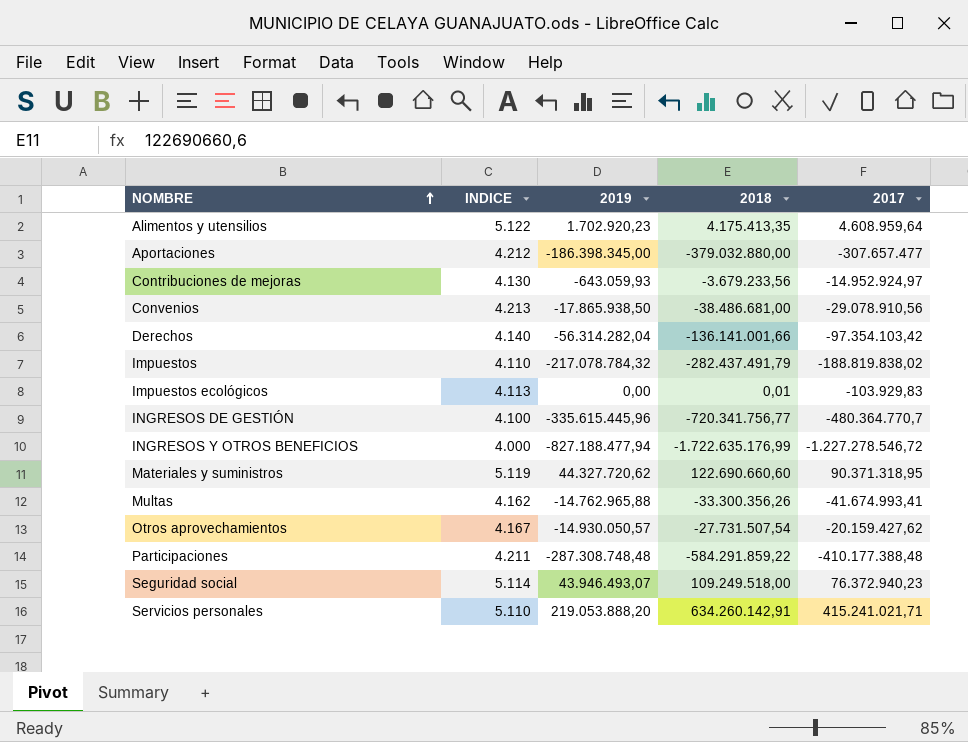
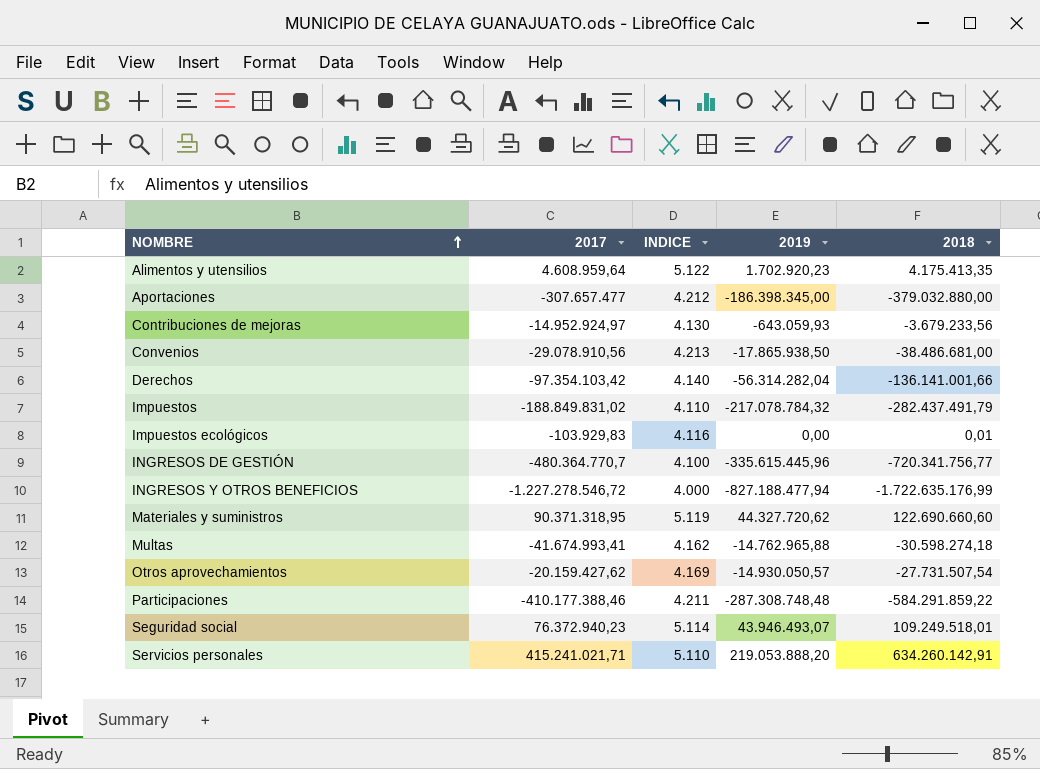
column 2017 | position: 5 -> 2
Impuestos | 2017: -188.819.838,02 -> -188.849.831,02
Impuestos ecológicos | INDICE: 4.113 -> 4.116
Multas | 2018: -33.300.356,26 -> -30.598.274,18
Otros aprovechamientos | INDICE: 4.167 -> 4.169
Participaciones | 2017: -410.177.388,48 -> -410.177.388,46
Seguridad social | 2018: 109.249.518,00 -> 109.249.518,01

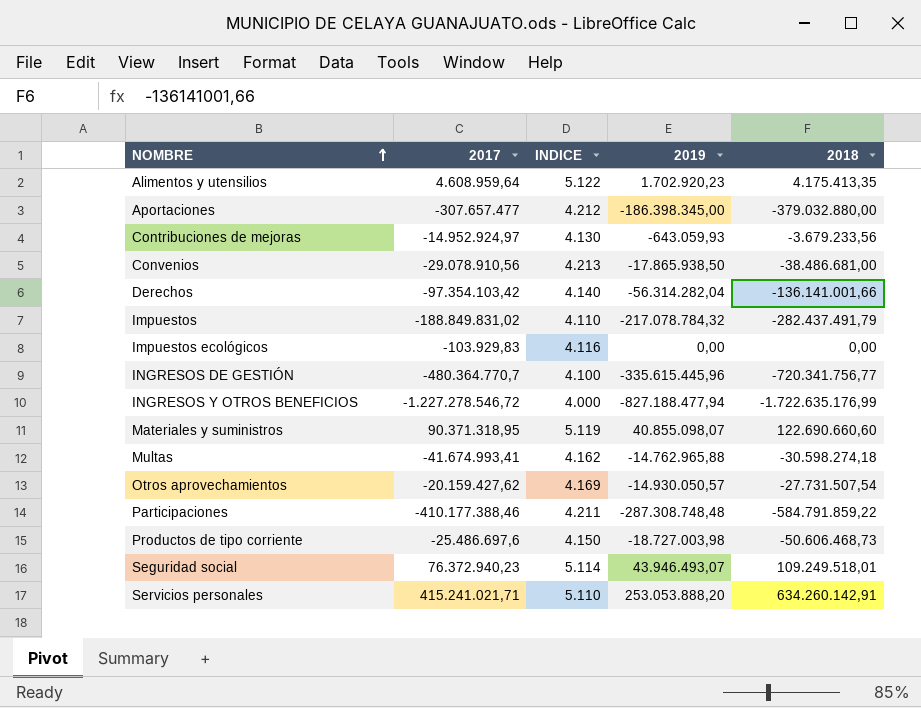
Impuestos ecológicos | 2018: 0,01 -> 0,00
Materiales y suministros | 2019: 44.327.720,62 -> 40.855.098,07
Participaciones | 2018: -584.291.859,22 -> -584.791.859,22
row Productos de tipo corriente: none -> -25.486.697,6 | 4.150 | -18.727.003,98 | -50.606.468,73
Servicios personales | 2019: 219.053.888,20 -> 253.053.888,20

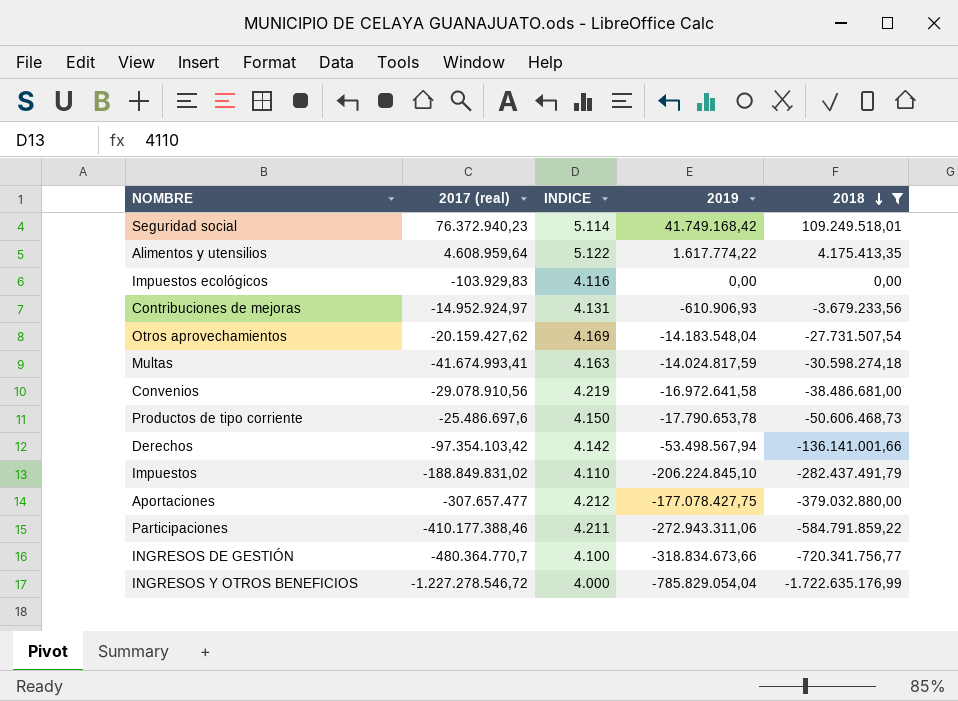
filter: none -> 2018 <= 109.249.518,01
row order: NOMBRE ascending -> 2018 descending
column name: 2017 -> 2017 (real)
Seguridad social | 2019: 43.946.493,07 -> 41.749.168,42
Alimentos y utensilios | 2019: 1.702.920,23 -> 1.617.774,22
Contribuciones de mejoras | INDICE: 4.130 -> 4.131
Contribuciones de mejoras | 2019: -643.059,93 -> -610.906,93
Otros aprovechamientos | 2019: -14.930.050,57 -> -14.183.548,04
Multas | INDICE: 4.162 -> 4.163
Multas | 2019: -14.762.965,88 -> -14.024.817,59
Convenios | INDICE: 4.213 -> 4.219
Convenios | 2019: -17.865.938,50 -> -16.972.641,58
Productos de tipo corriente | 2019: -18.727.003,98 -> -17.790.653,78
Derechos | INDICE: 4.140 -> 4.142
Derechos | 2019: -56.314.282,04 -> -53.498.567,94
Impuestos | 2019: -217.078.784,32 -> -206.224.845,10
Aportaciones | 2019: -186.398.345,00 -> -177.078.427,75
Participaciones | 2019: -287.308.748,48 -> -272.943.311,06
INGRESOS DE GESTIÓN | 2019: -335.615.445,96 -> -318.834.673,66
INGRESOS Y OTROS BENEFICIOS | 2019: -827.188.477,94 -> -785.829.054,04

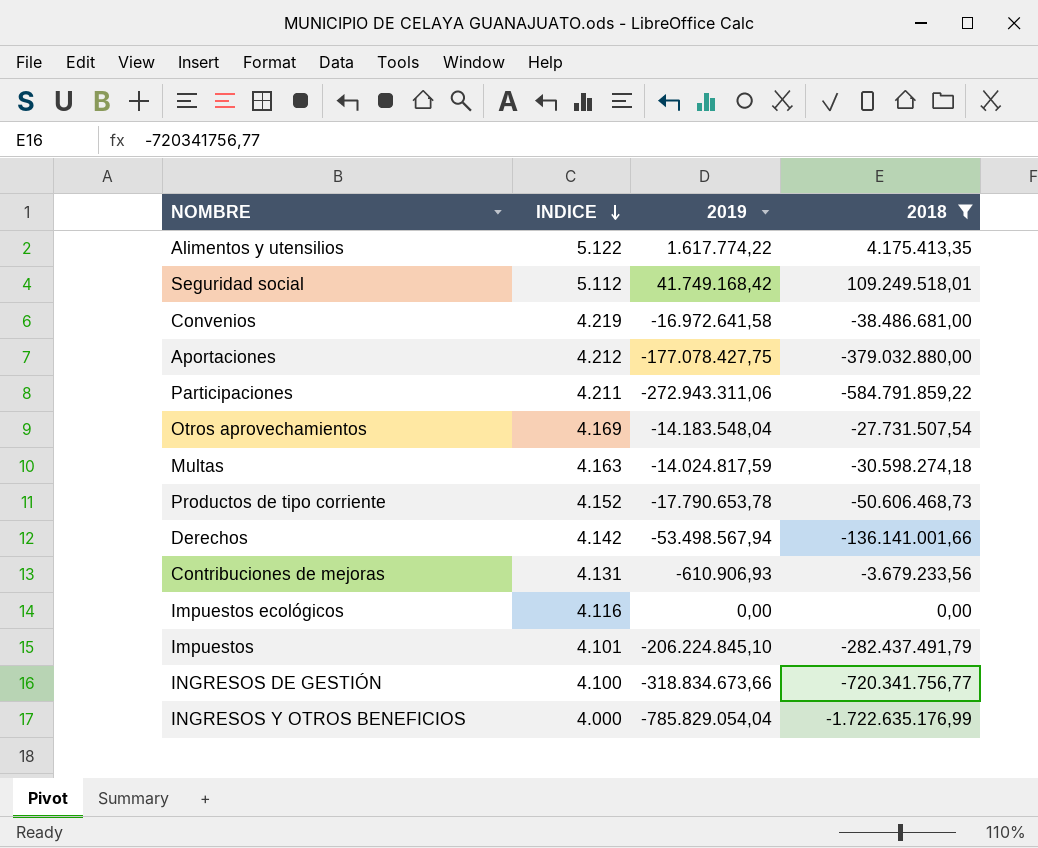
row order: 2018 descending -> INDICE descending
column 2017 (real) | position: 2 -> none
Seguridad social | INDICE: 5.114 -> 5.112
Productos de tipo corriente | INDICE: 4.150 -> 4.152
Impuestos | INDICE: 4.110 -> 4.101

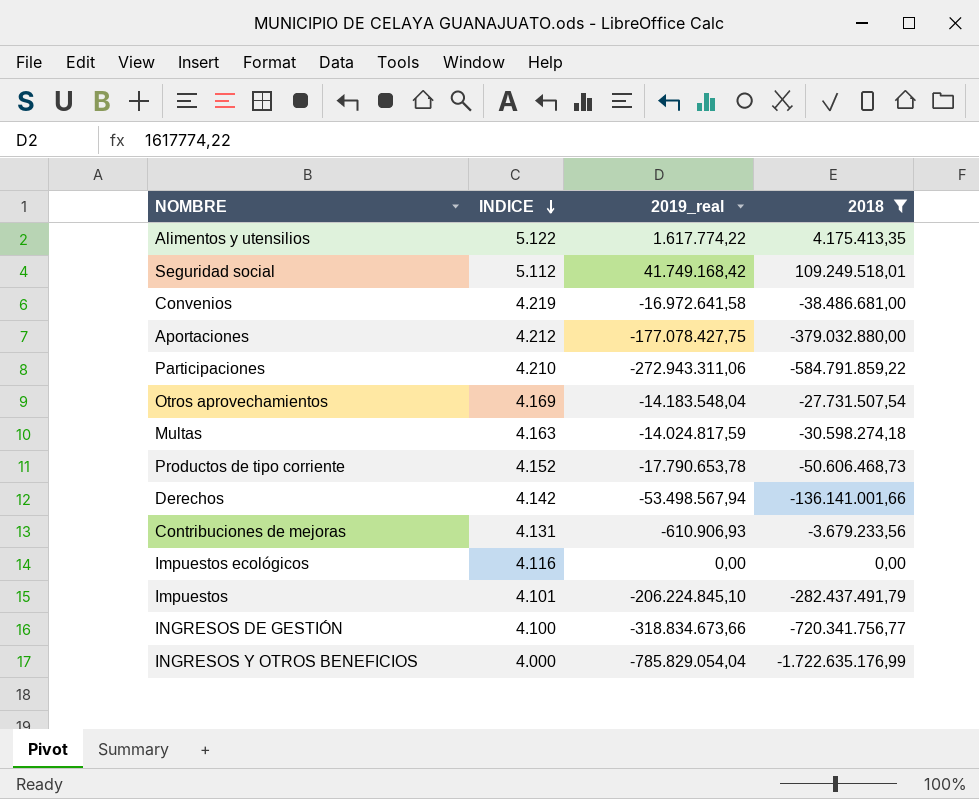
column name: 2019 -> 2019_real
Participaciones | INDICE: 4.211 -> 4.210

